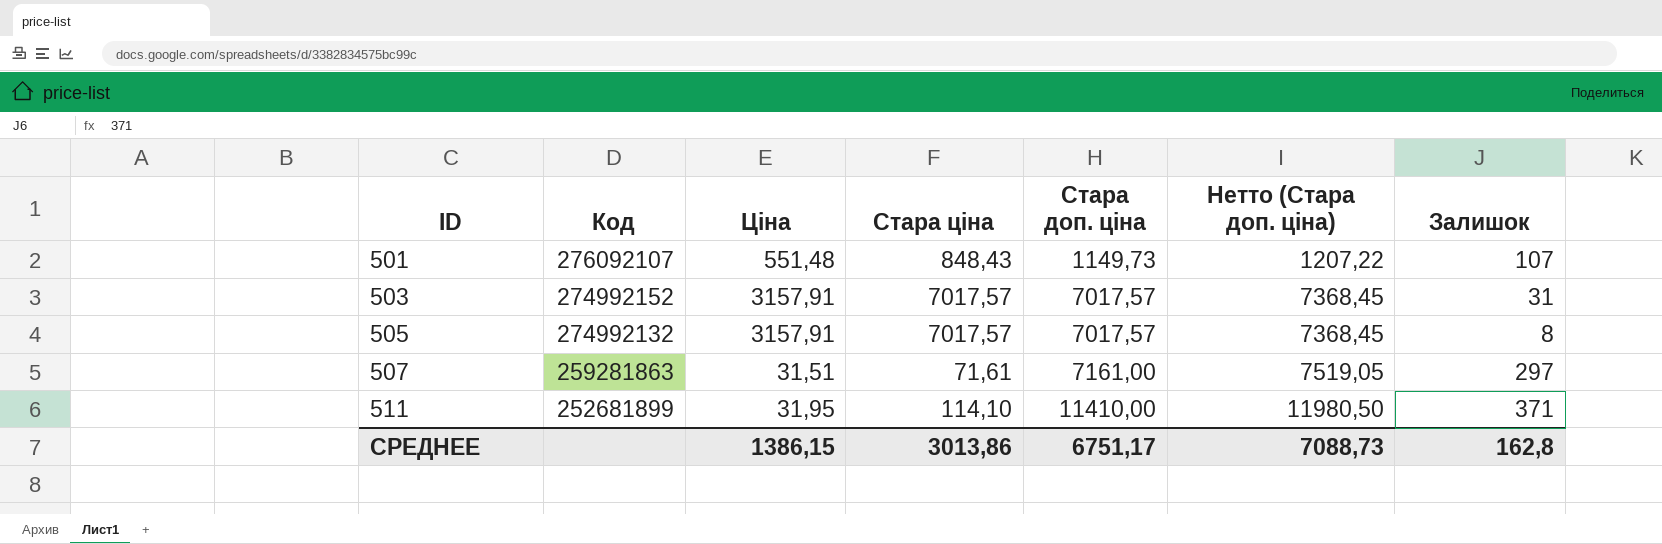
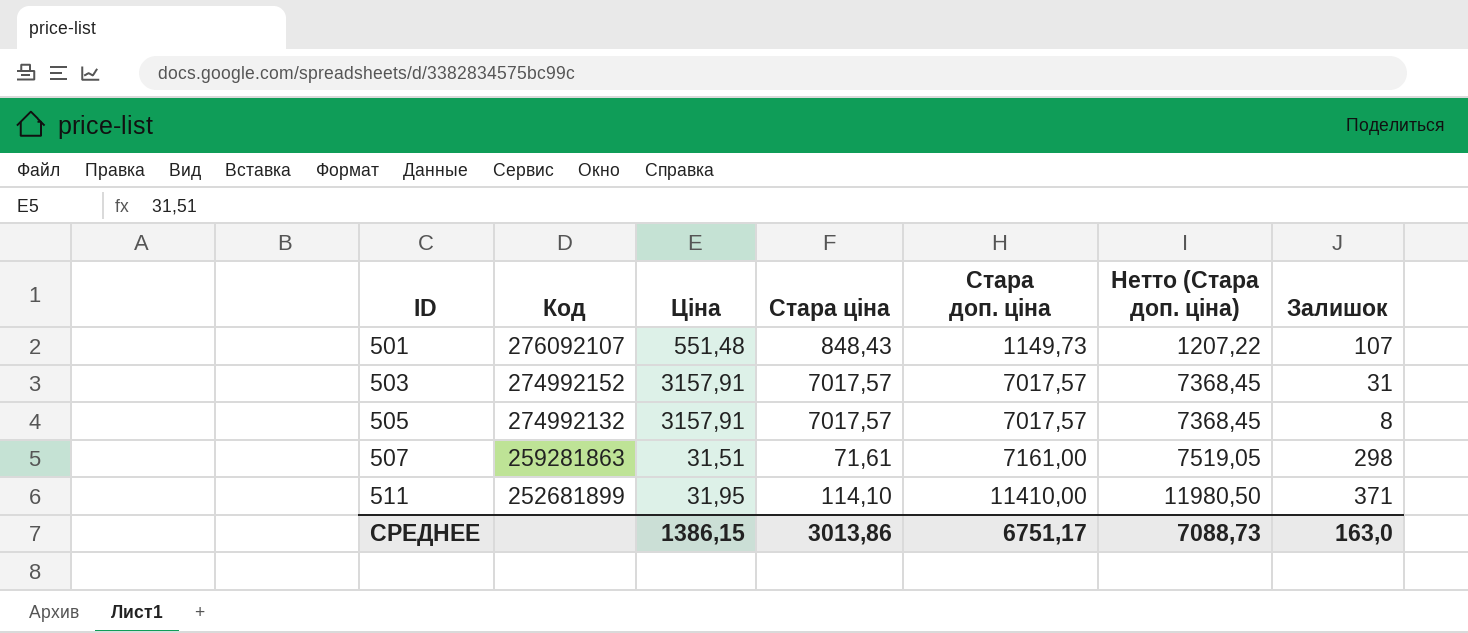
507 | Залишок: 297 -> 298
СРЕДНЕЕ | Залишок: 162,8 -> 163,0

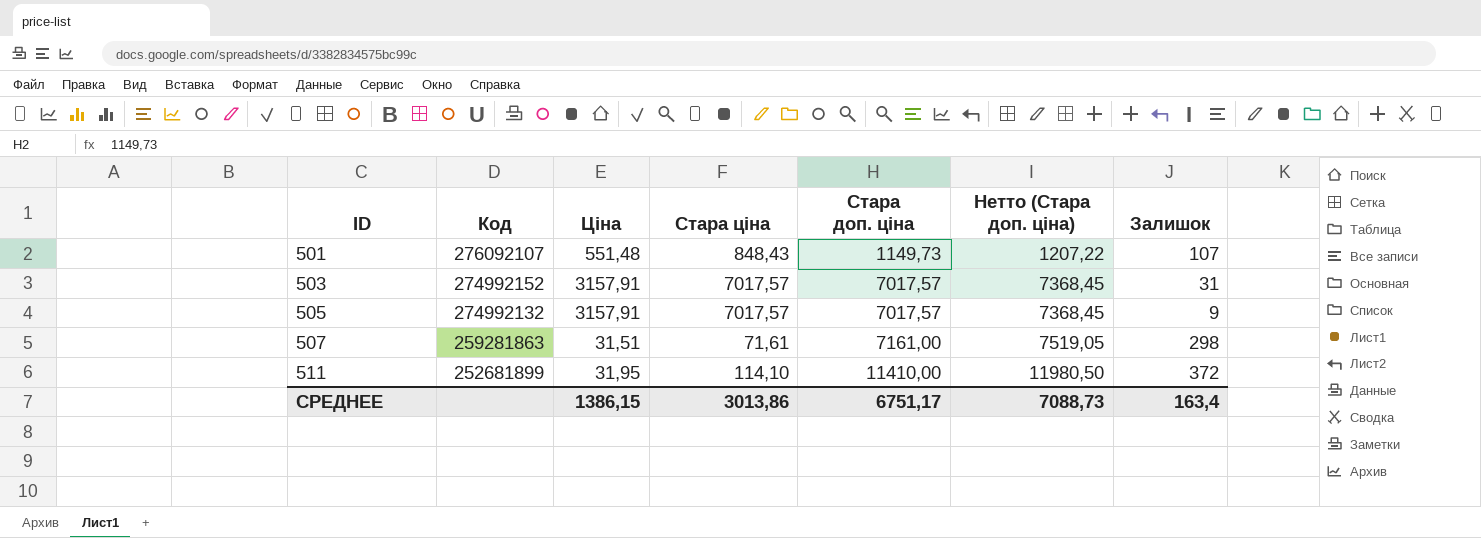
505 | Залишок: 8 -> 9
511 | Залишок: 371 -> 372
СРЕДНЕЕ | Залишок: 163,0 -> 163,4

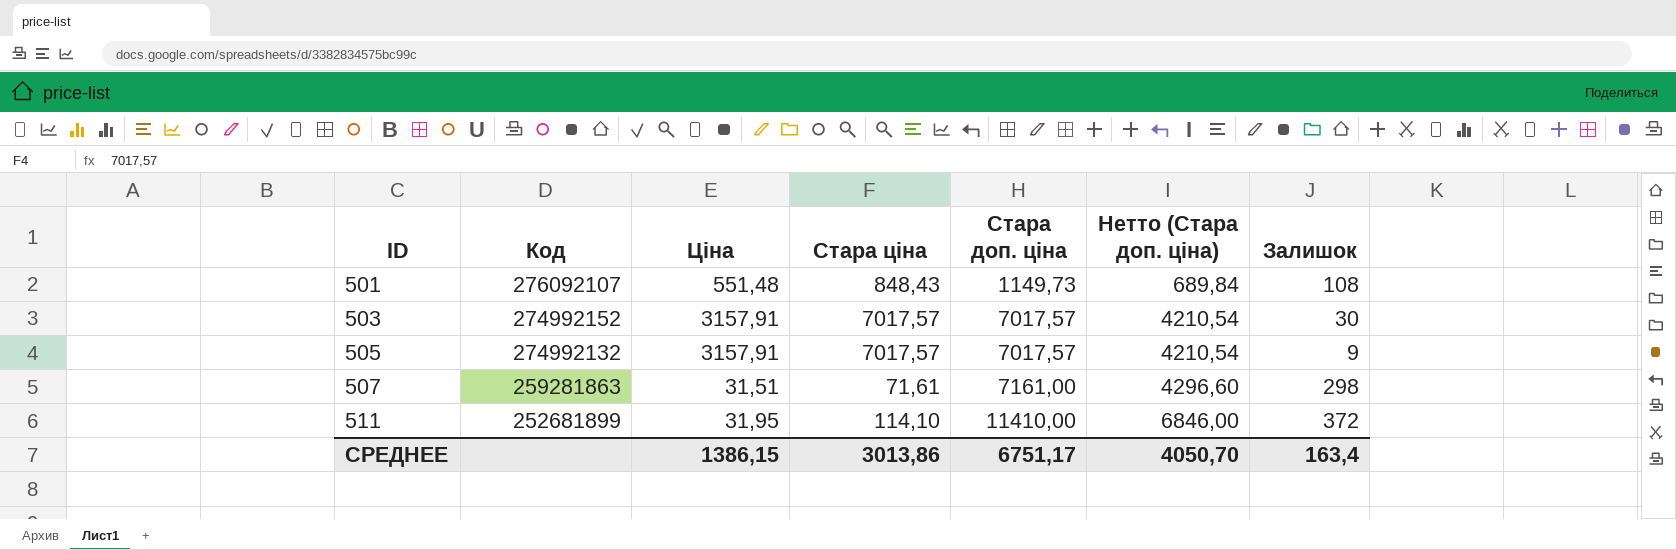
column Нетто (Стара доп. ціна) | formula: [Стара доп. ціна] * 1,05 -> [Стара доп. ціна] * 0,6
501 | Залишок: 107 -> 108
503 | Залишок: 31 -> 30
СРЕДНЕЕ | Нетто (Стара доп. ціна): 7088,73 -> 4050,70

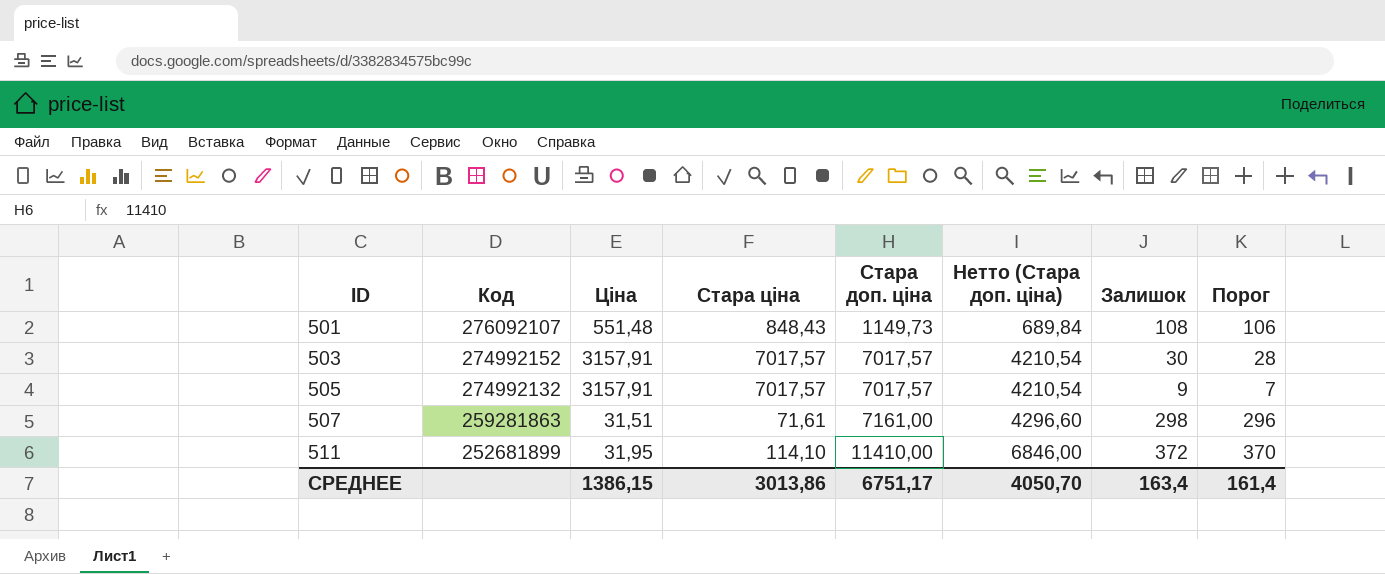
column Порог | formula: none -> [Залишок] - 2

